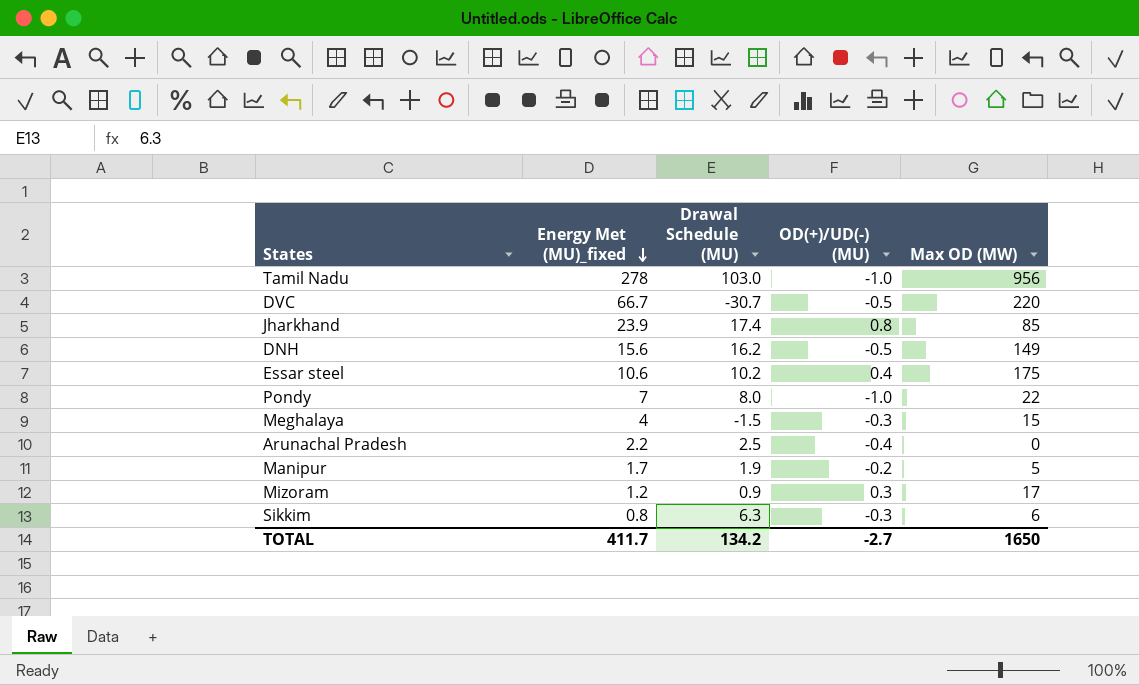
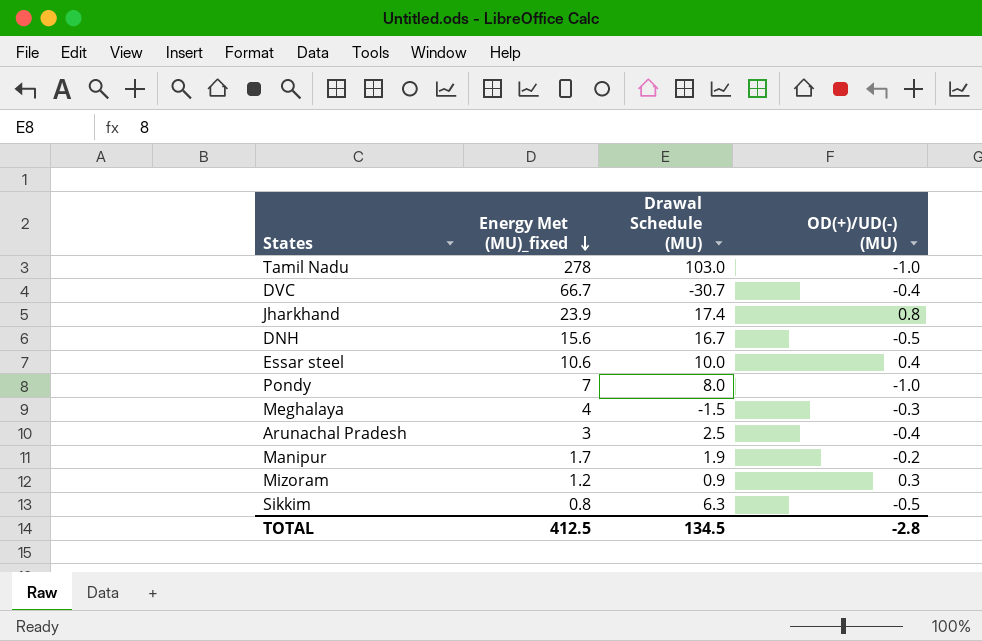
column Max OD (MW) | position: 5 -> none
DVC | OD(+)/UD(-) (MU): -0.5 -> -0.4
DNH | Drawal Schedule (MU): 16.2 -> 16.7
Essar steel | Drawal Schedule (MU): 10.2 -> 10.0
Arunachal Pradesh | Energy Met (MU)_fixed: 2.2 -> 3
Sikkim | OD(+)/UD(-) (MU): -0.3 -> -0.5
TOTAL | Energy Met (MU)_fixed: 411.7 -> 412.5
TOTAL | Drawal Schedule (MU): 134.2 -> 134.5
TOTAL | OD(+)/UD(-) (MU): -2.7 -> -2.8

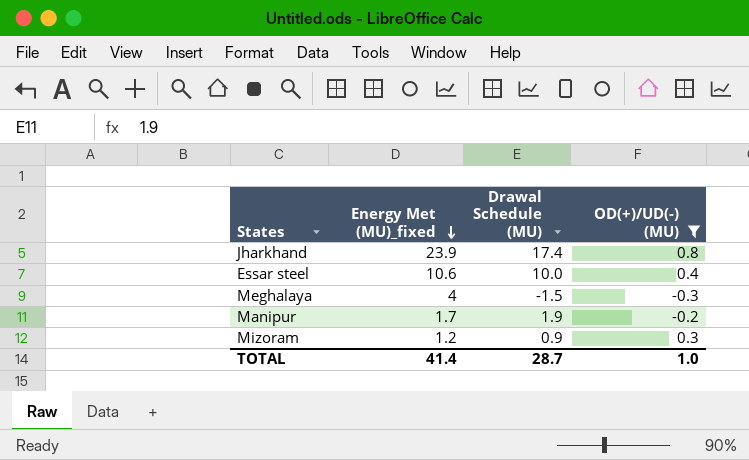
filter: none -> OD(+)/UD(-) (MU) >= -0.3
TOTAL | Energy Met (MU)_fixed: 412.5 -> 41.4
TOTAL | Drawal Schedule (MU): 134.5 -> 28.7
TOTAL | OD(+)/UD(-) (MU): -2.8 -> 1.0

